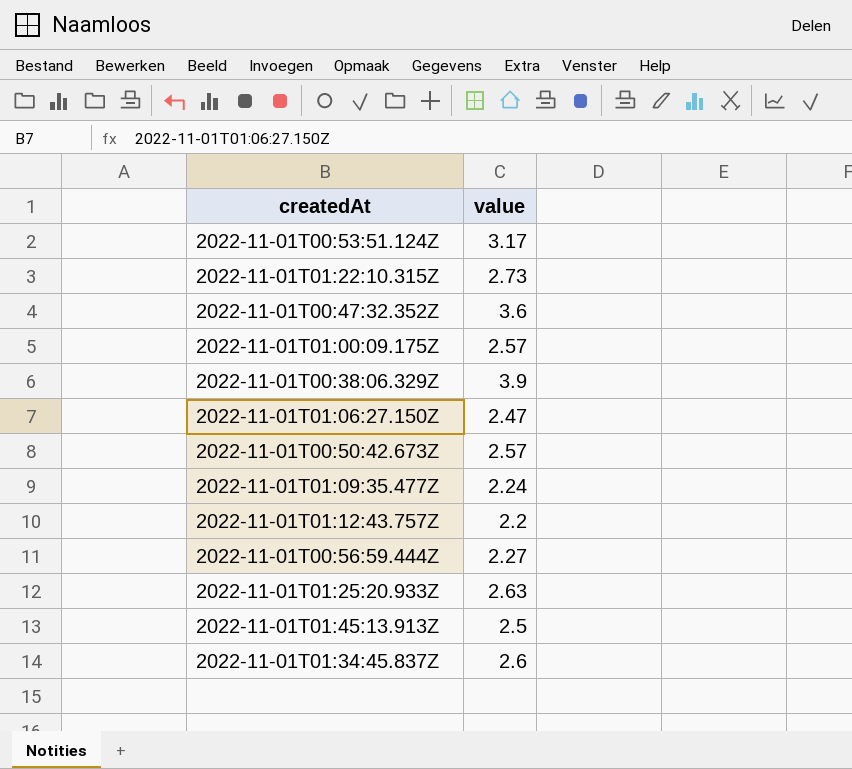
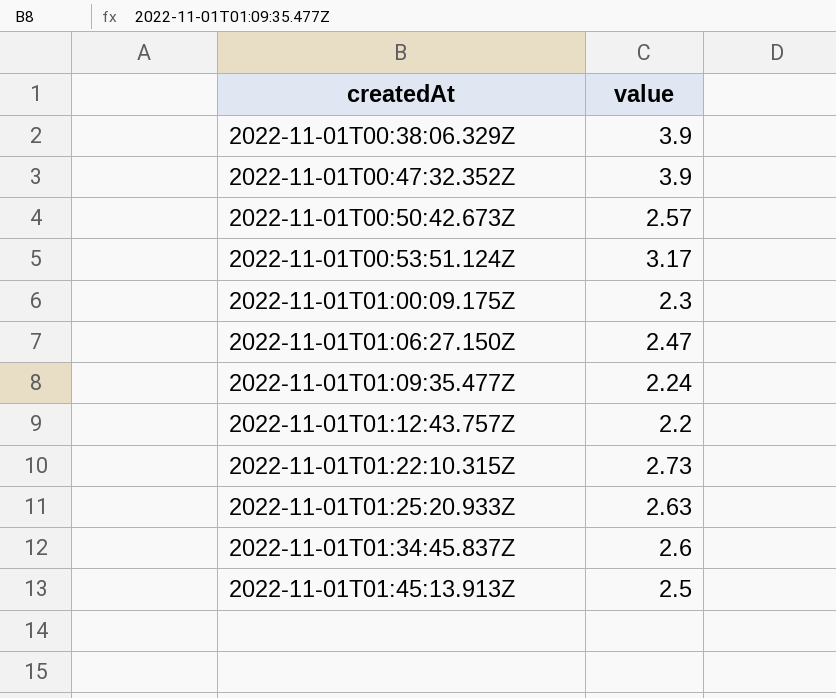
row order: none -> createdAt ascending
row 2022-11-01T00:56:59.444Z: 2.27 -> none
2022-11-01T00:47:32.352Z | value: 3.6 -> 3.9
2022-11-01T01:00:09.175Z | value: 2.57 -> 2.3

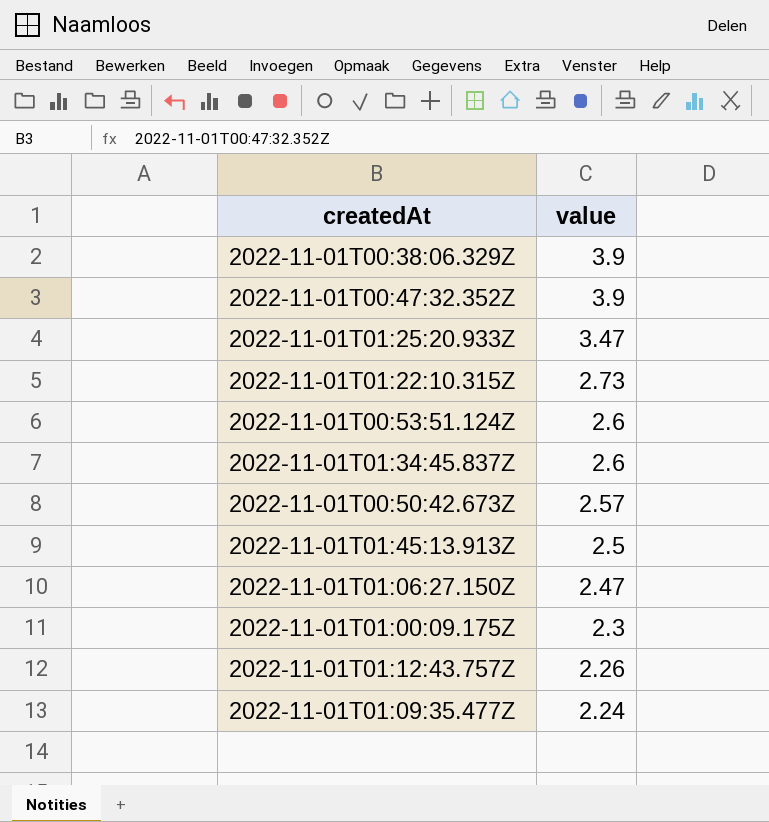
row order: createdAt ascending -> value descending
2022-11-01T01:25:20.933Z | value: 2.63 -> 3.47
2022-11-01T00:53:51.124Z | value: 3.17 -> 2.6
2022-11-01T01:12:43.757Z | value: 2.2 -> 2.26

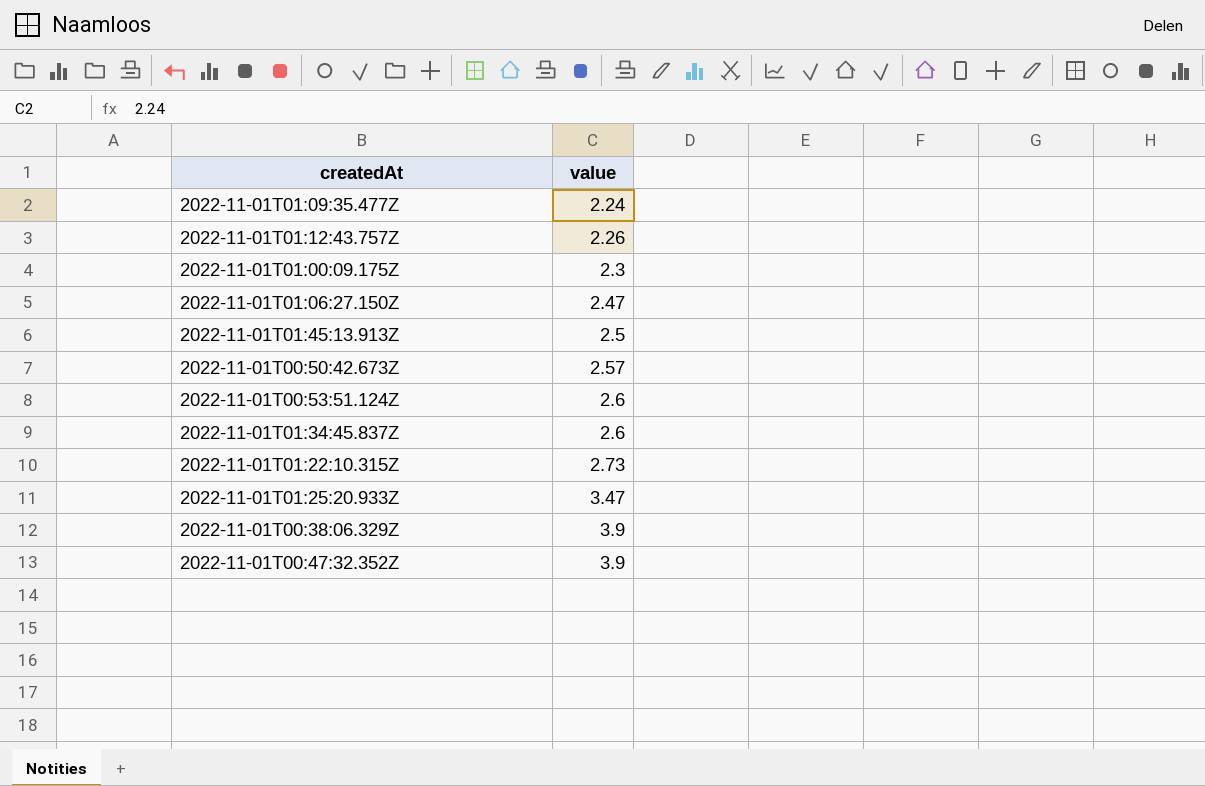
row order: value descending -> value ascending

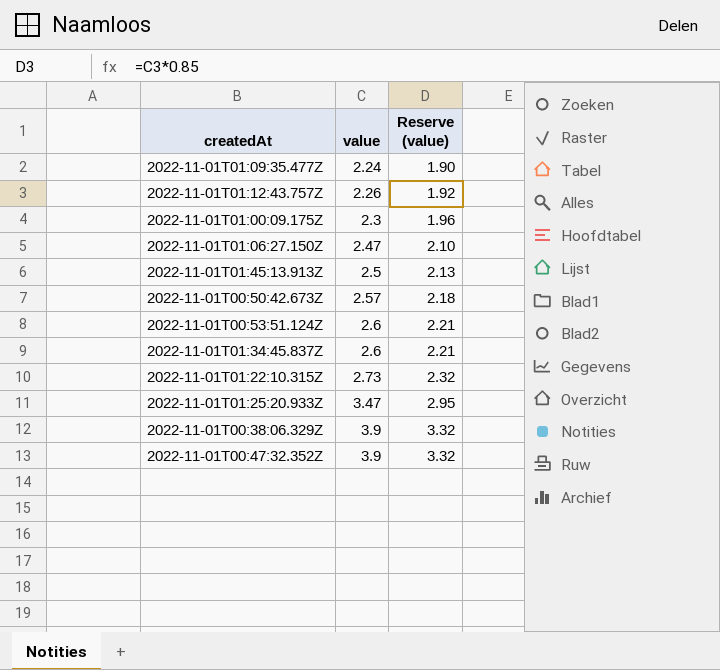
column Reserve (value) | formula: none -> [value] * 0.85

